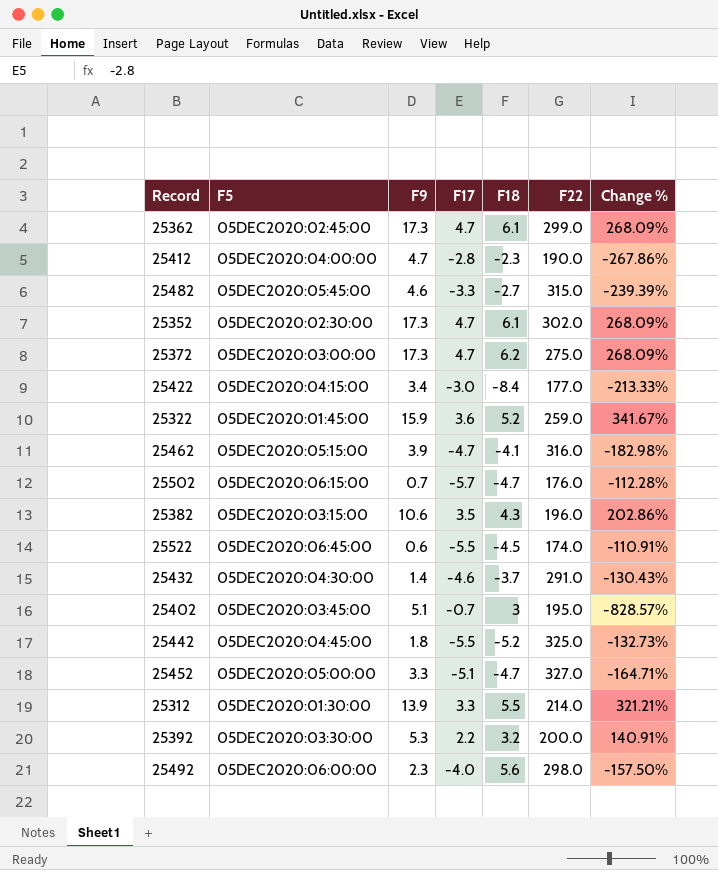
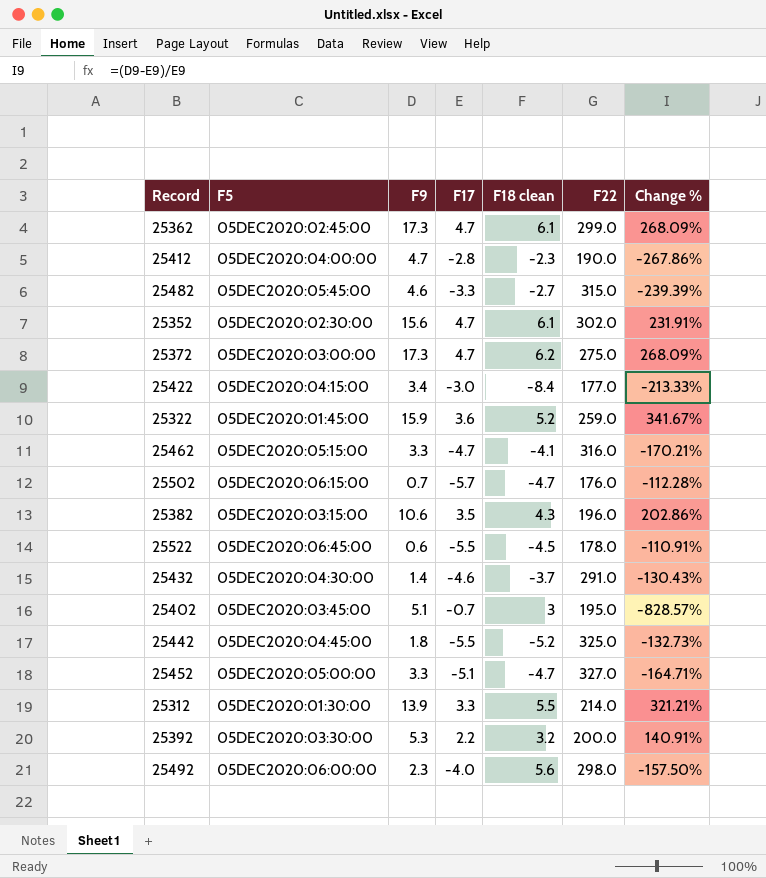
column name: F18 -> F18 clean
25352 | F9: 17.3 -> 15.6
25352 | Change %: 268.09% -> 231.91%
25462 | F9: 3.9 -> 3.3
25462 | Change %: -182.98% -> -170.21%
25522 | F22: 174.0 -> 178.0

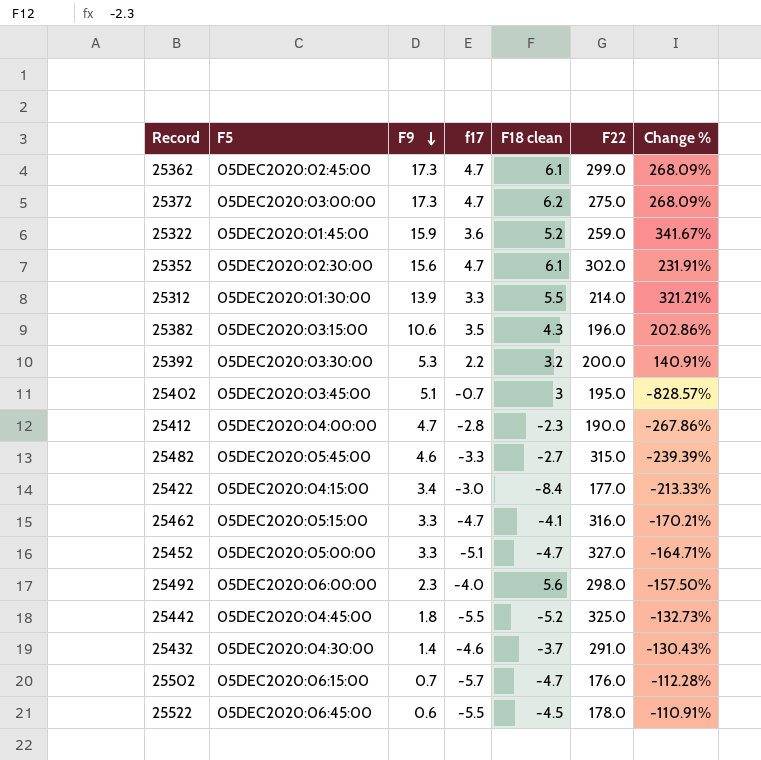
row order: none -> F9 descending
column name: F17 -> f17

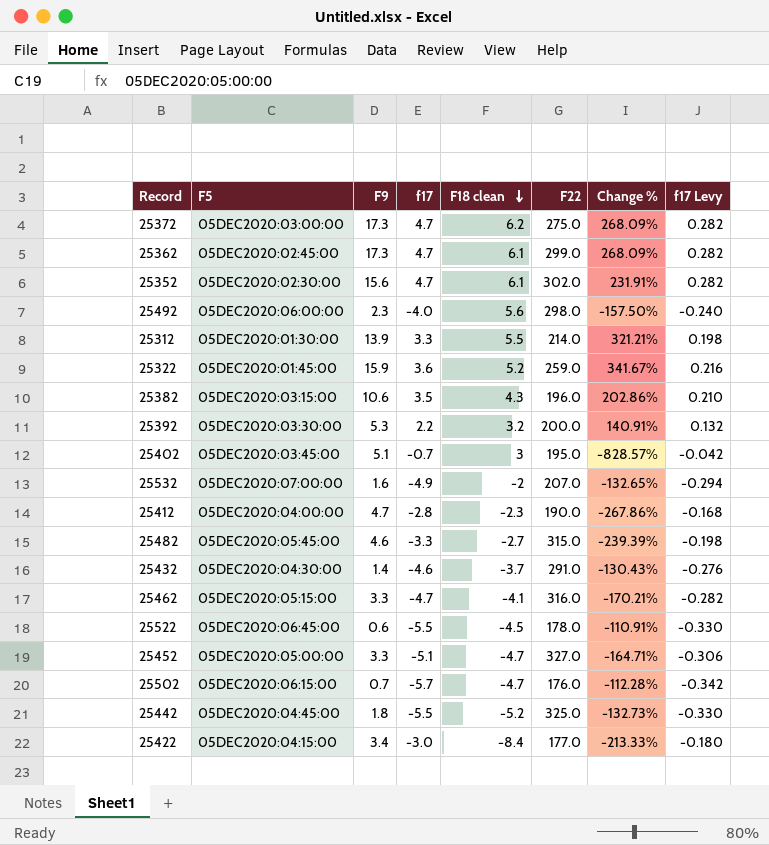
row order: F9 descending -> F18 clean descending
column f17 Levy | formula: none -> [f17] * 0.06
row 25532: none -> 05DEC2020:07:00:00 | 1.6 | -4.9 | -2 | 207.0 | -132.65% | -0.294

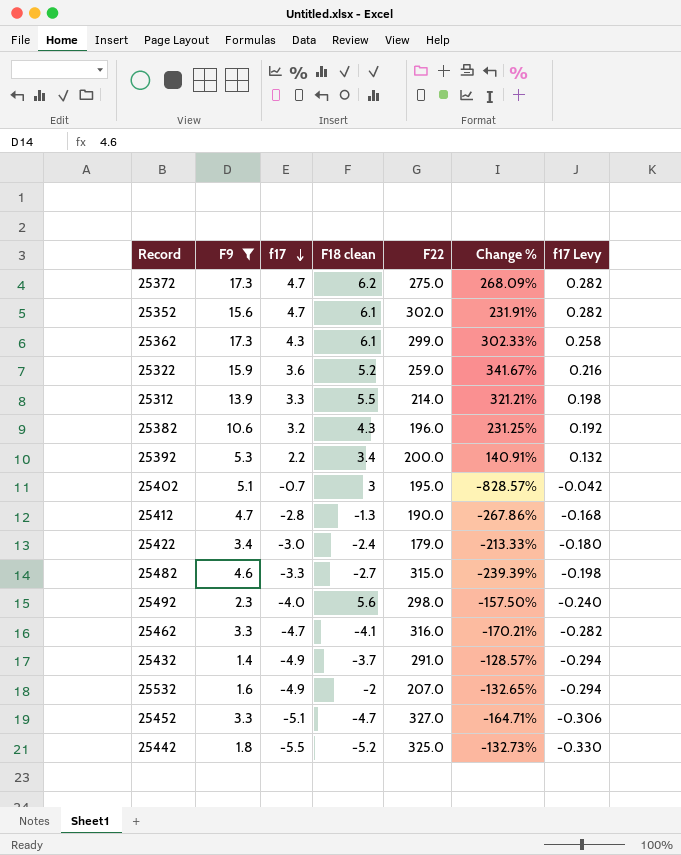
filter: none -> F9 >= 1.4
row order: F18 clean descending -> f17 descending
column F5 | position: 2 -> none
25362 | f17: 4.7 -> 4.3
25362 | Change %: 268.09% -> 302.33%
25362 | f17 Levy: 0.282 -> 0.258
25382 | f17: 3.5 -> 3.2
25382 | Change %: 202.86% -> 231.25%
25382 | f17 Levy: 0.210 -> 0.192
25392 | F18 clean: 3.2 -> 3.4
25412 | F18 clean: -2.3 -> -1.3
25422 | F18 clean: -8.4 -> -2.4
25422 | F22: 177.0 -> 179.0
25432 | f17: -4.6 -> -4.9
25432 | Change %: -130.43% -> -128.57%
25432 | f17 Levy: -0.276 -> -0.294

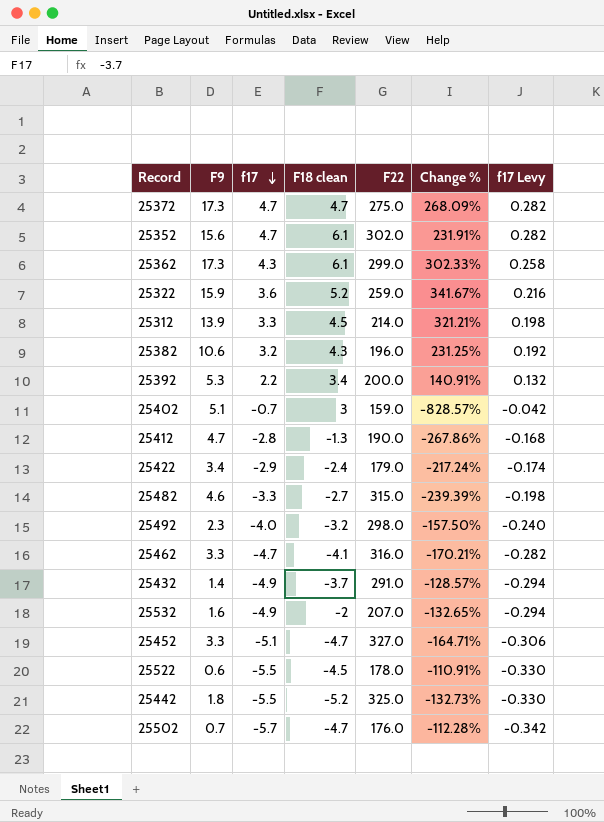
filter: F9 >= 1.4 -> none
25372 | F18 clean: 6.2 -> 4.7
25312 | F18 clean: 5.5 -> 4.5
25402 | F22: 195.0 -> 159.0
25422 | f17: -3.0 -> -2.9
25422 | Change %: -213.33% -> -217.24%
25422 | f17 Levy: -0.180 -> -0.174
25492 | F18 clean: 5.6 -> -3.2

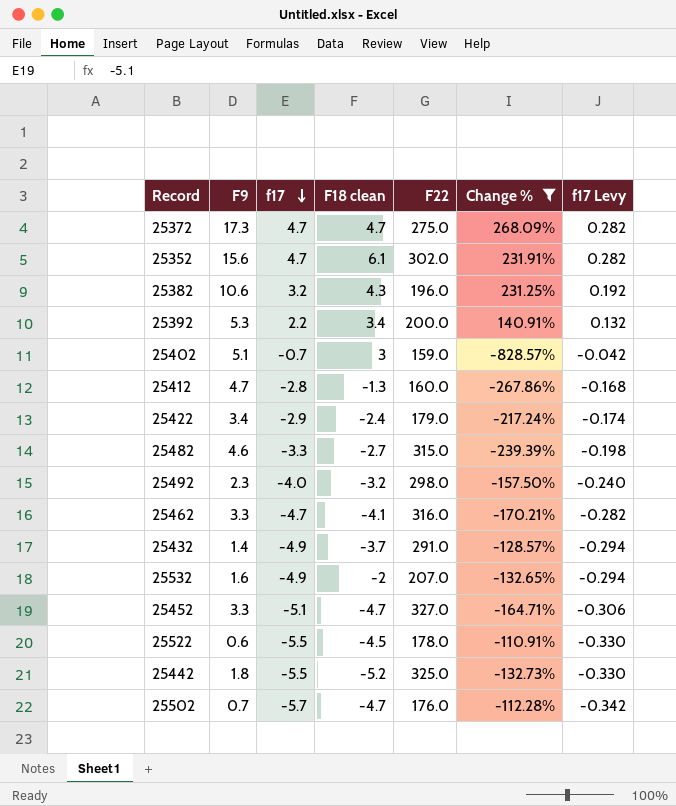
filter: none -> Change % <= 268.09%
25412 | F22: 190.0 -> 160.0

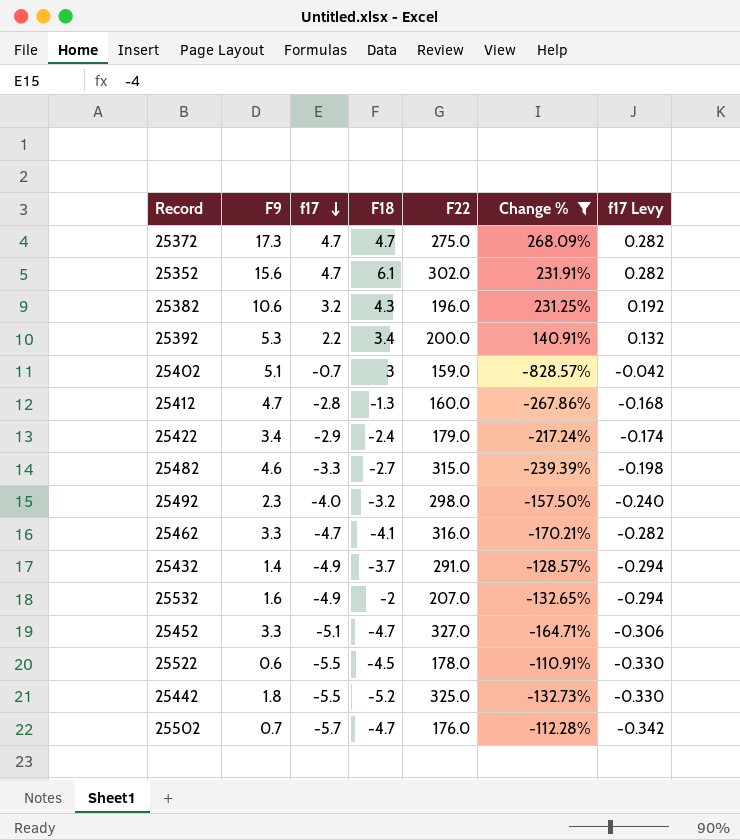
column name: F18 clean -> F18

